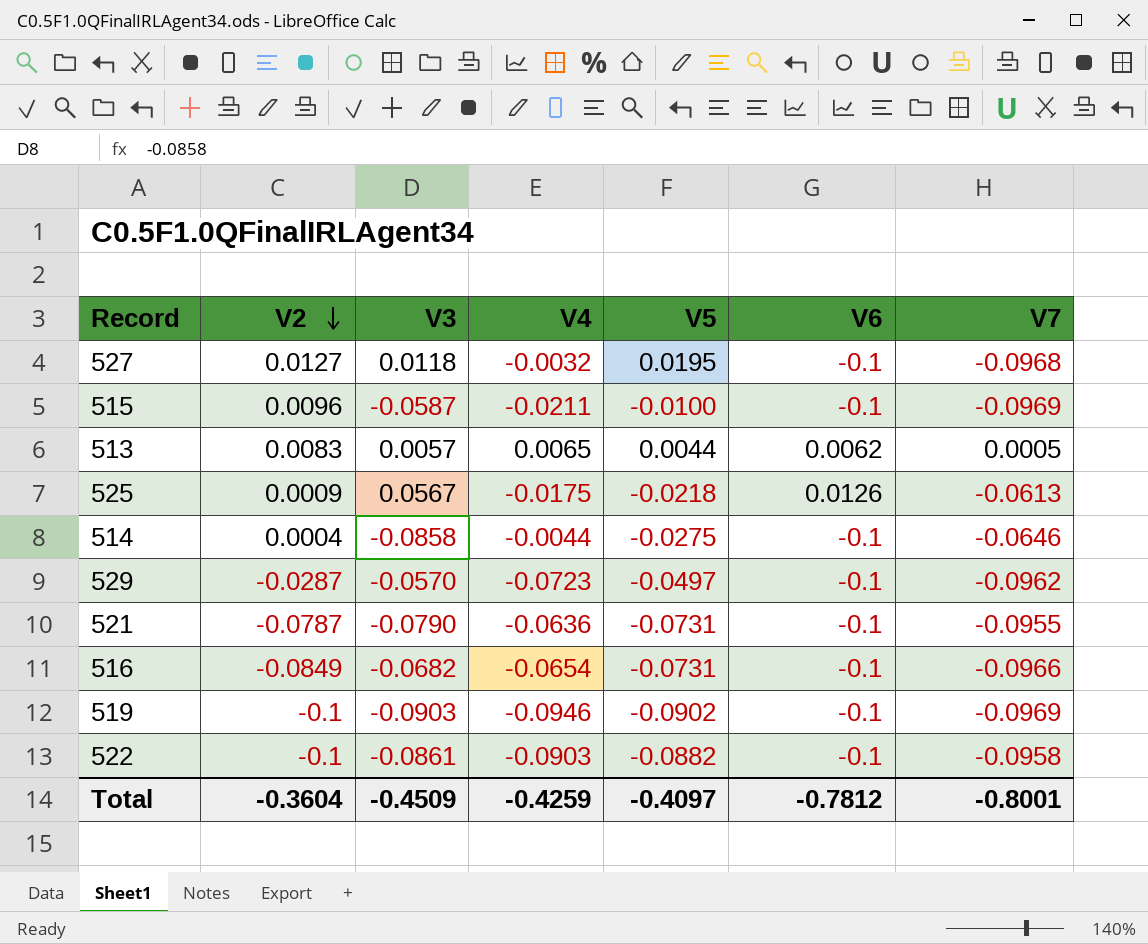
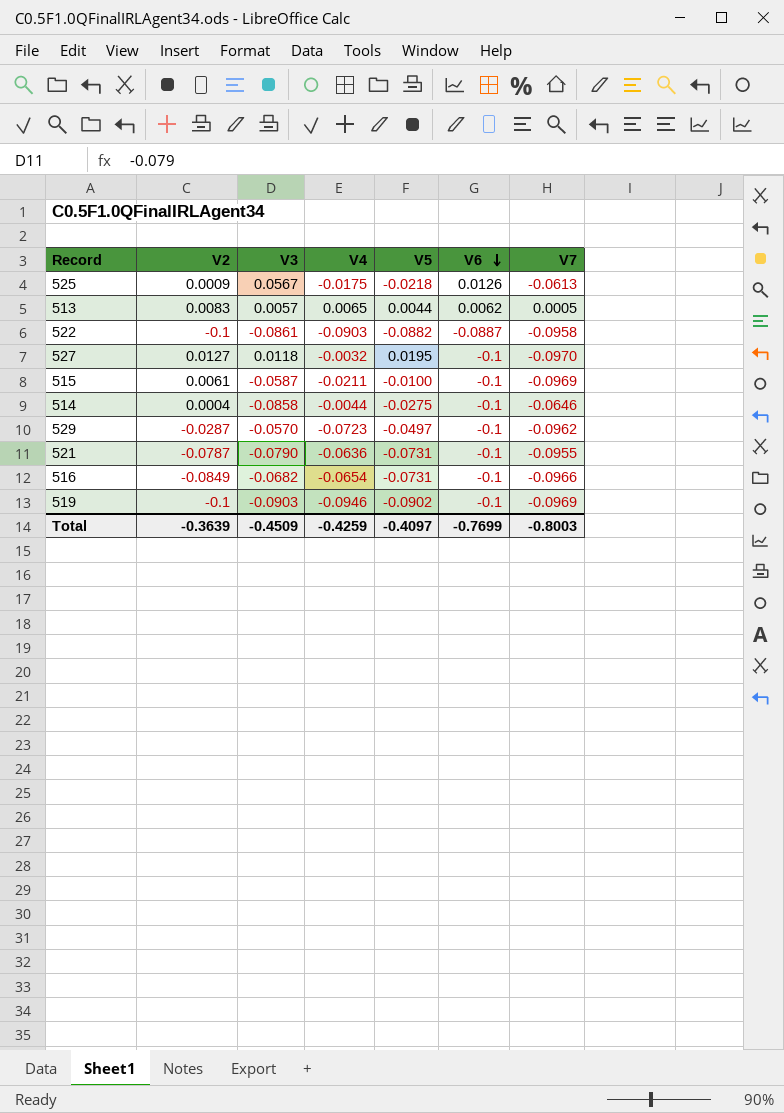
row order: V2 descending -> V6 descending
522 | V6: -0.1 -> -0.0887
527 | V7: -0.0968 -> -0.0970
515 | V2: 0.0096 -> 0.0061
Total | V2: -0.3604 -> -0.3639
Total | V6: -0.7812 -> -0.7699
Total | V7: -0.8001 -> -0.8003

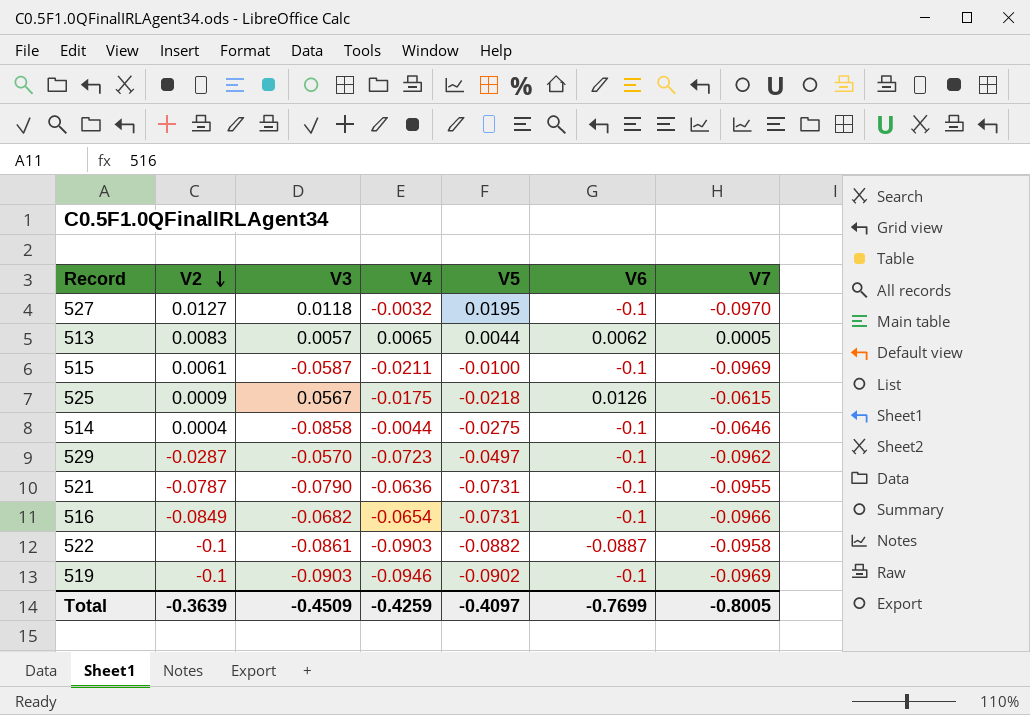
row order: V6 descending -> V2 descending
525 | V7: -0.0613 -> -0.0615
Total | V7: -0.8003 -> -0.8005

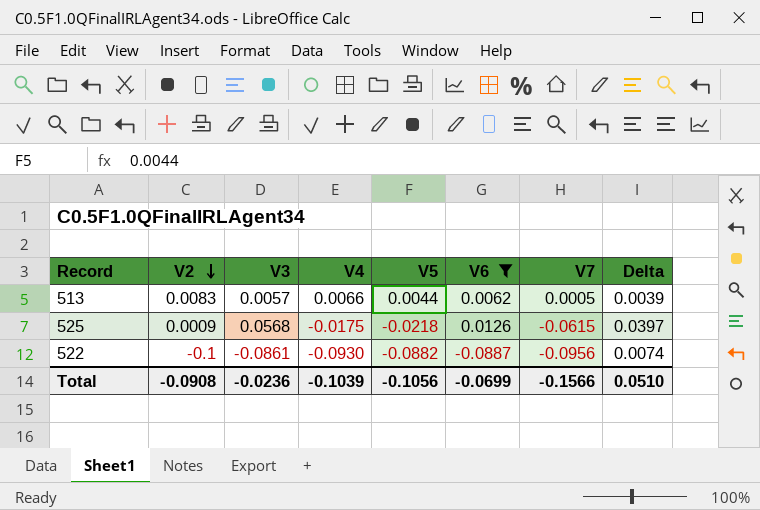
filter: none -> V6 != -0.1
column Delta | formula: none -> [V5] - [V7]
513 | V4: 0.0065 -> 0.0066
525 | V3: 0.0567 -> 0.0568
522 | V4: -0.0903 -> -0.0930
522 | V7: -0.0958 -> -0.0956
Total | V2: -0.3639 -> -0.0908
Total | V3: -0.4509 -> -0.0236
Total | V4: -0.4259 -> -0.1039
Total | V5: -0.4097 -> -0.1056
Total | V6: -0.7699 -> -0.0699
Total | V7: -0.8005 -> -0.1566

